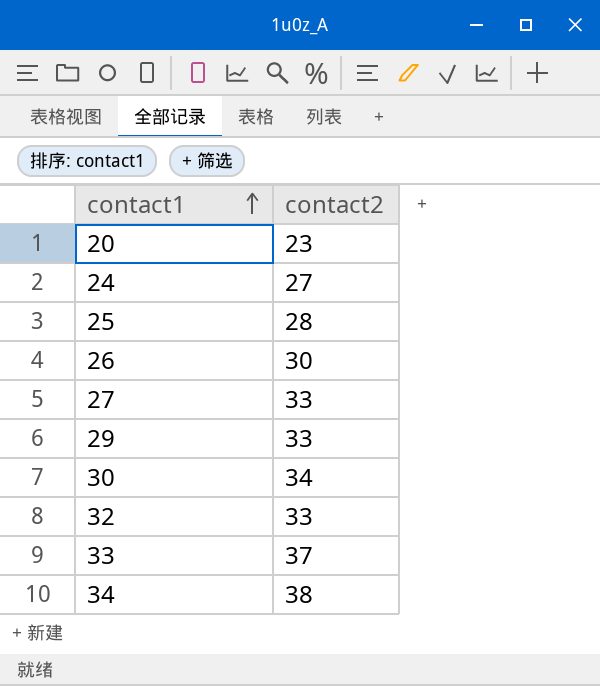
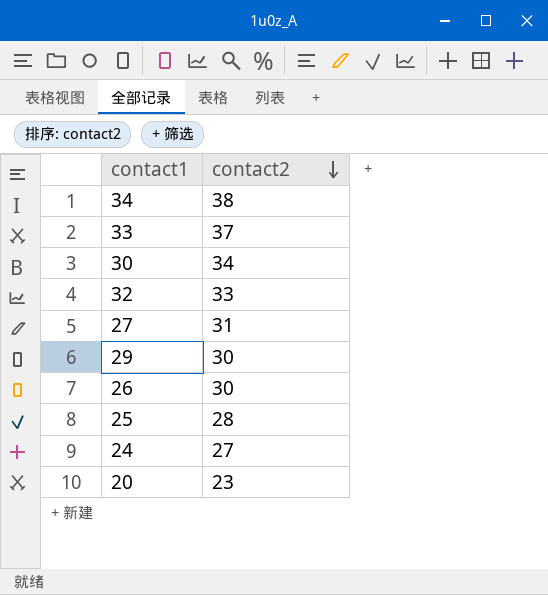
row order: contact1 ascending -> contact2 descending
27 | contact2: 33 -> 31
29 | contact2: 33 -> 30

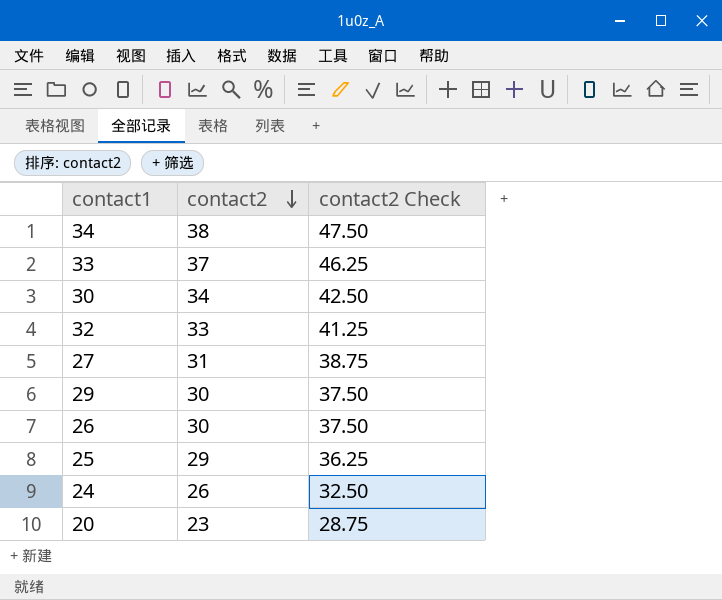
column contact2 Check | formula: none -> [contact2] * 1.25
25 | contact2: 28 -> 29
24 | contact2: 27 -> 26

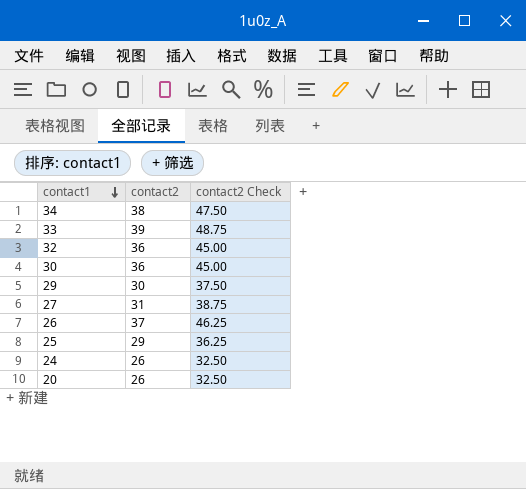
row order: contact2 descending -> contact1 descending
33 | contact2: 37 -> 39
33 | contact2 Check: 46.25 -> 48.75
32 | contact2: 33 -> 36
32 | contact2 Check: 41.25 -> 45.00
30 | contact2: 34 -> 36
30 | contact2 Check: 42.50 -> 45.00
26 | contact2: 30 -> 37
26 | contact2 Check: 37.50 -> 46.25
20 | contact2: 23 -> 26
20 | contact2 Check: 28.75 -> 32.50

